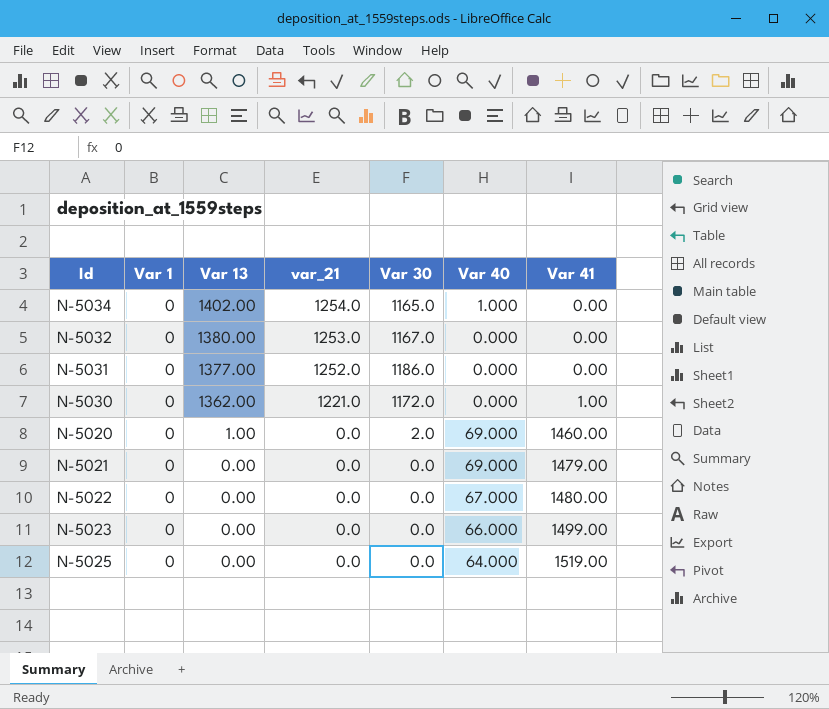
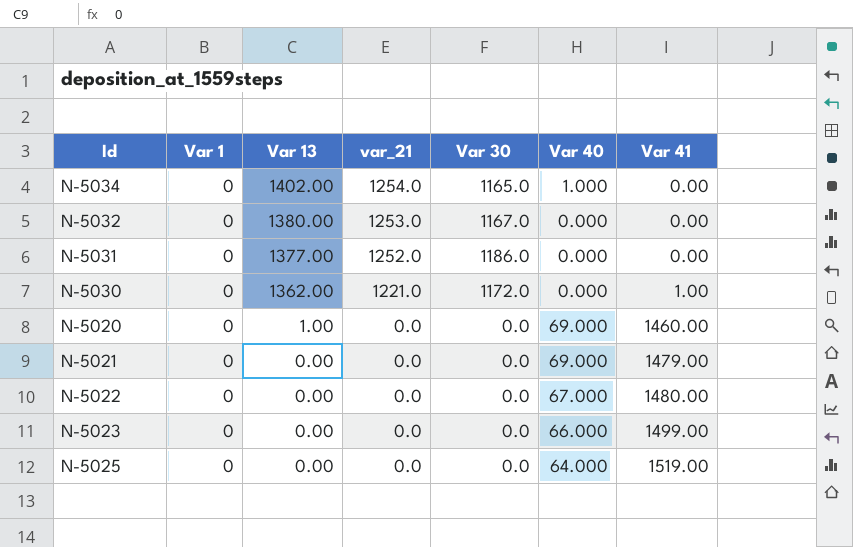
N-5020 | Var 30: 2.0 -> 0.0

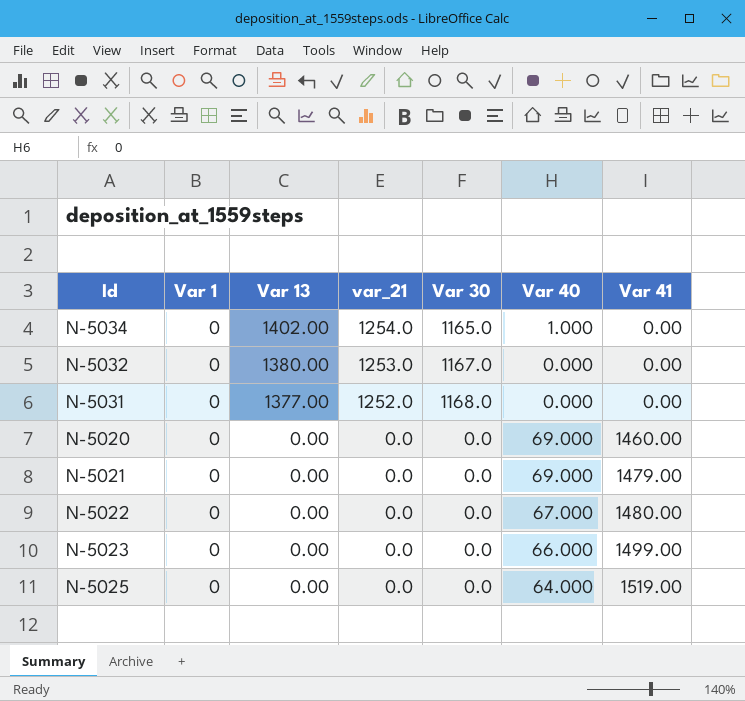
row N-5030: 0 | 1362.00 | 1221.0 | 1172.0 | 0.000 | 1.00 -> none
N-5031 | Var 30: 1186.0 -> 1168.0
N-5020 | Var 13: 1.00 -> 0.00

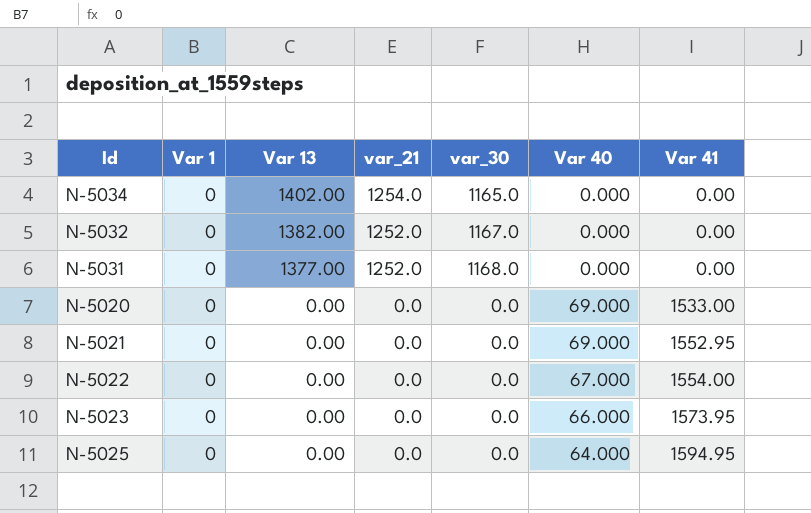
column name: Var 30 -> var_30
N-5034 | Var 40: 1.000 -> 0.000
N-5032 | Var 13: 1380.00 -> 1382.00
N-5032 | var_21: 1253.0 -> 1252.0
N-5020 | Var 41: 1460.00 -> 1533.00
N-5021 | Var 41: 1479.00 -> 1552.95
N-5022 | Var 41: 1480.00 -> 1554.00
N-5023 | Var 41: 1499.00 -> 1573.95
N-5025 | Var 41: 1519.00 -> 1594.95

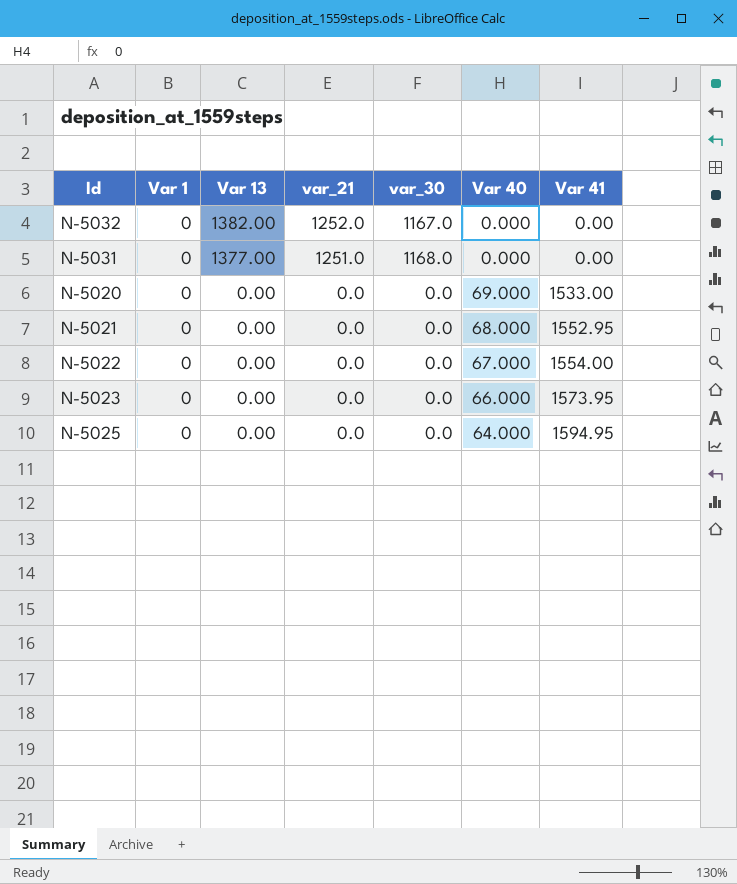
row N-5034: 0 | 1402.00 | 1254.0 | 1165.0 | 0.000 | 0.00 -> none
N-5031 | var_21: 1252.0 -> 1251.0
N-5021 | Var 40: 69.000 -> 68.000

